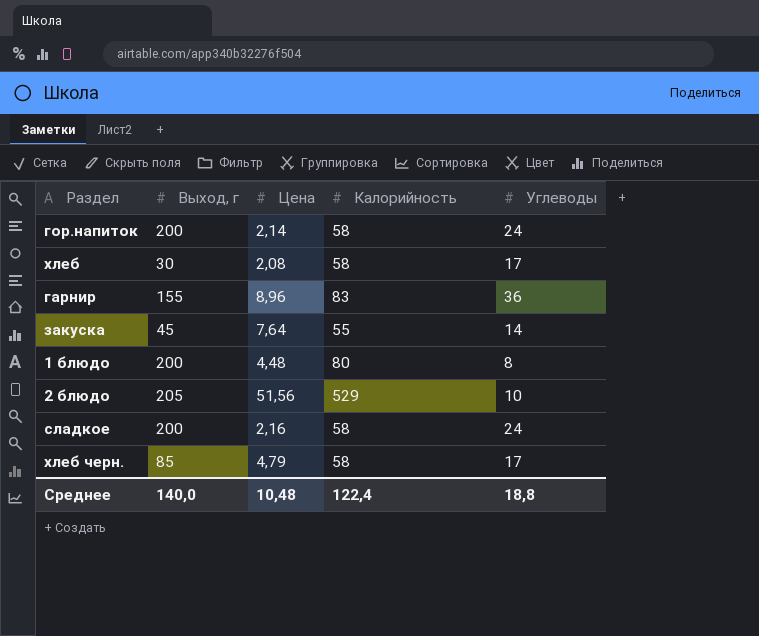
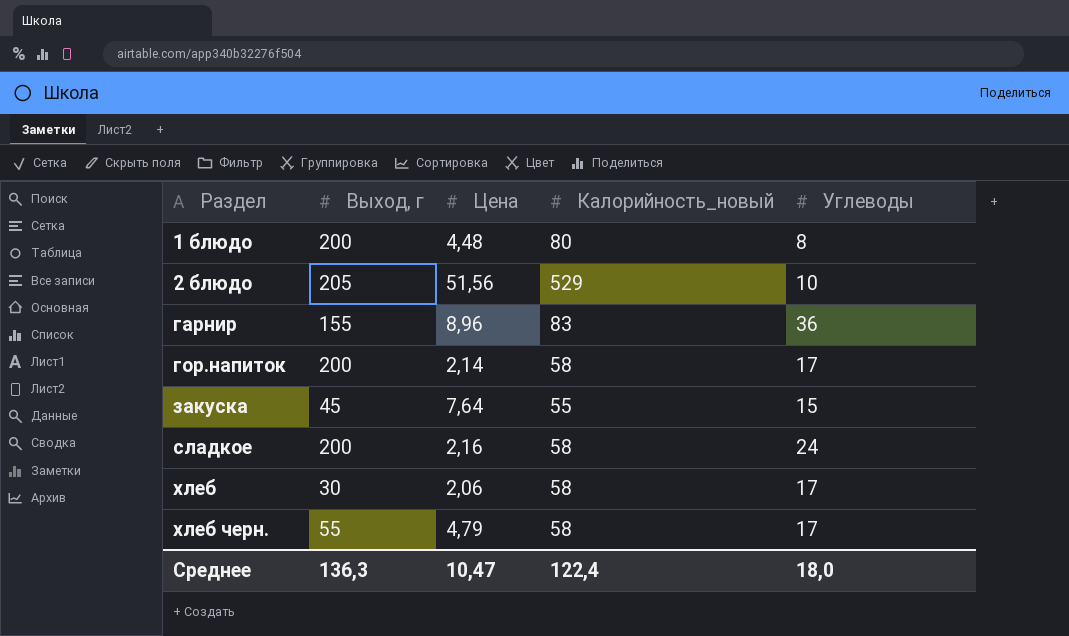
row order: none -> Раздел ascending
column name: Калорийность -> Калорийность_новый
гор.напиток | Углеводы: 24 -> 17
закуска | Углеводы: 14 -> 15
хлеб | Цена: 2,08 -> 2,06
хлеб черн. | Выход, г: 85 -> 55
Среднее | Выход, г: 140,0 -> 136,3
Среднее | Цена: 10,48 -> 10,47
Среднее | Углеводы: 18,8 -> 18,0

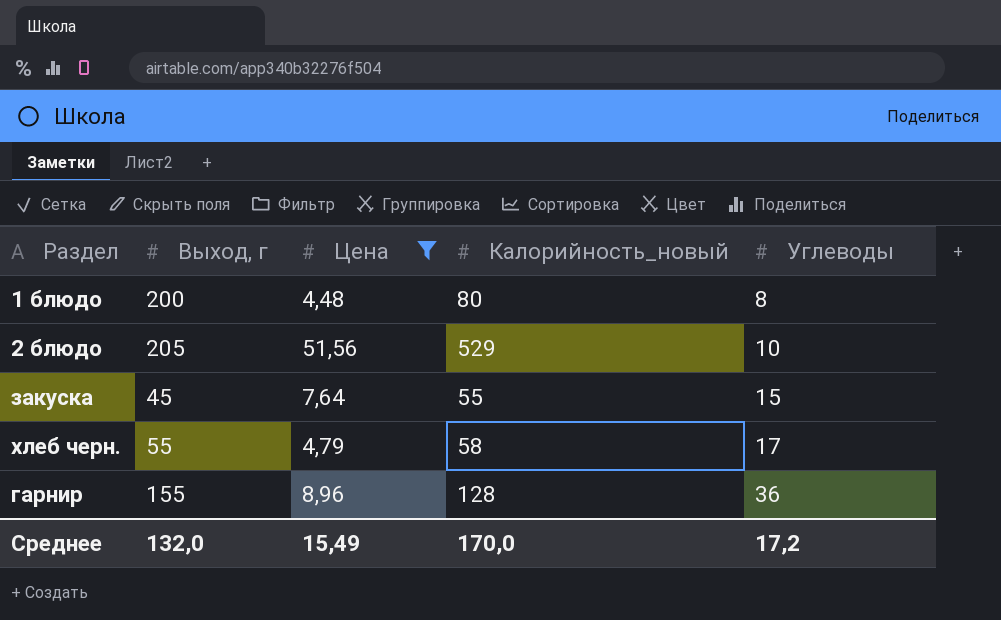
filter: none -> Цена >= 4,48
row order: Раздел ascending -> Углеводы ascending
гарнир | Калорийность_новый: 83 -> 128
Среднее | Выход, г: 136,3 -> 132,0
Среднее | Цена: 10,47 -> 15,49
Среднее | Калорийность_новый: 122,4 -> 170,0
Среднее | Углеводы: 18,0 -> 17,2

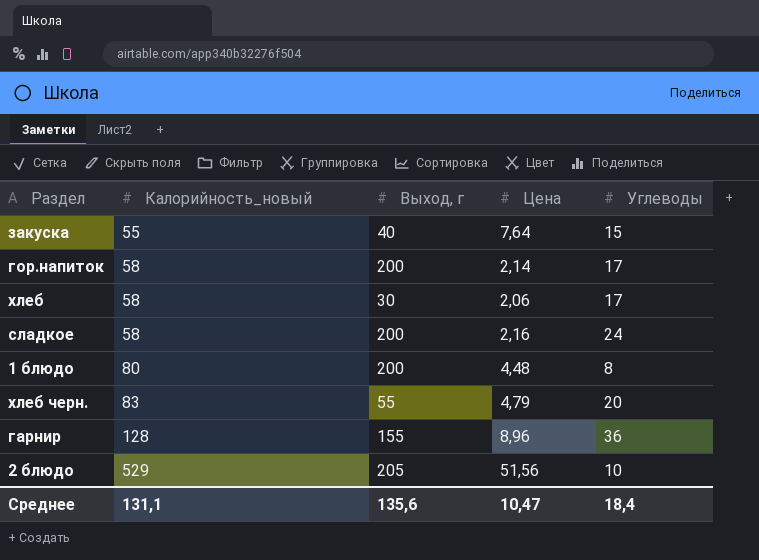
filter: Цена >= 4,48 -> none
row order: Углеводы ascending -> Калорийность_новый ascending
column Калорийность_новый | position: 4 -> 2
закуска | Выход, г: 45 -> 40
хлеб черн. | Калорийность_новый: 58 -> 83
хлеб черн. | Углеводы: 17 -> 20
Среднее | Калорийность_новый: 170,0 -> 131,1
Среднее | Выход, г: 132,0 -> 135,6
Среднее | Цена: 15,49 -> 10,47
Среднее | Углеводы: 17,2 -> 18,4

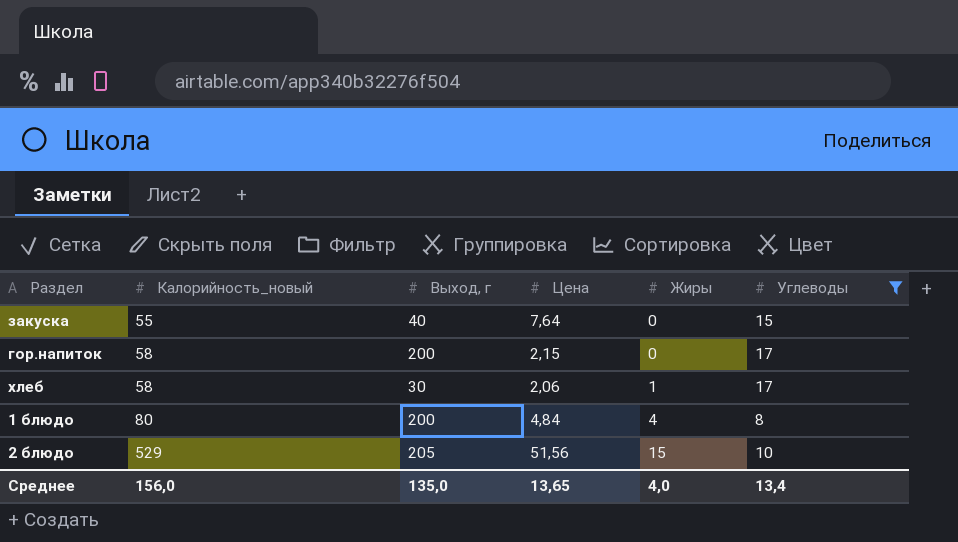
filter: none -> Углеводы <= 17
column Жиры | position: none -> 5
гор.напиток | Цена: 2,14 -> 2,15
1 блюдо | Цена: 4,48 -> 4,84
Среднее | Калорийность_новый: 131,1 -> 156,0
Среднее | Выход, г: 135,6 -> 135,0
Среднее | Цена: 10,47 -> 13,65
Среднее | Углеводы: 18,4 -> 13,4

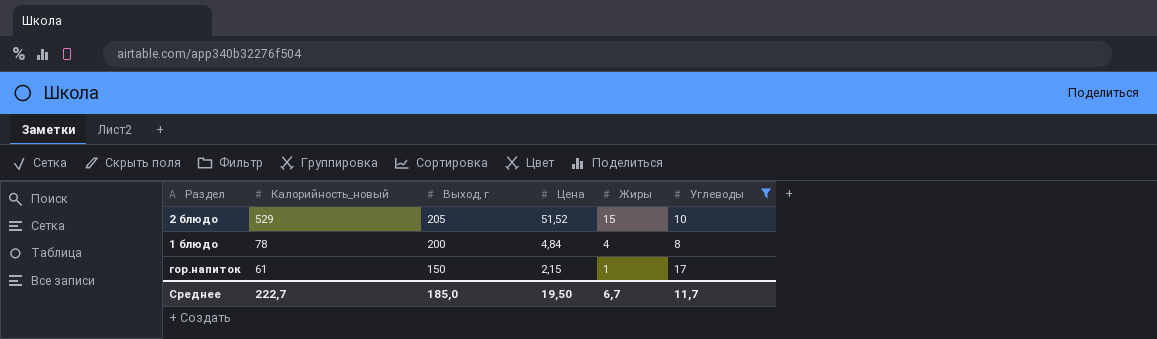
row order: Калорийность_новый ascending -> Калорийность_новый descending
row закуска: 55 | 40 | 7,64 | 0 | 15 -> none
row хлеб: 58 | 30 | 2,06 | 1 | 17 -> none
2 блюдо | Цена: 51,56 -> 51,52
1 блюдо | Калорийность_новый: 80 -> 78
гор.напиток | Калорийность_новый: 58 -> 61
гор.напиток | Выход, г: 200 -> 150
гор.напиток | Жиры: 0 -> 1
Среднее | Калорийность_новый: 156,0 -> 222,7
Среднее | Выход, г: 135,0 -> 185,0
Среднее | Цена: 13,65 -> 19,50
Среднее | Жиры: 4,0 -> 6,7
Среднее | Углеводы: 13,4 -> 11,7

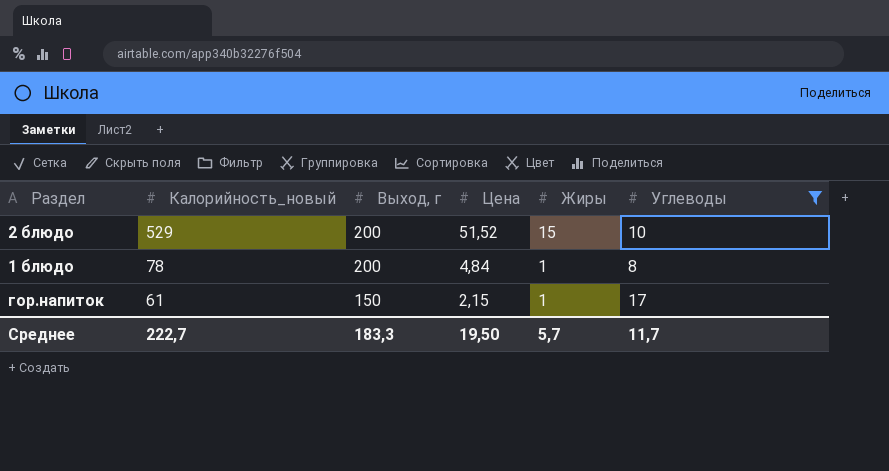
2 блюдо | Выход, г: 205 -> 200
1 блюдо | Жиры: 4 -> 1
Среднее | Выход, г: 185,0 -> 183,3
Среднее | Жиры: 6,7 -> 5,7

